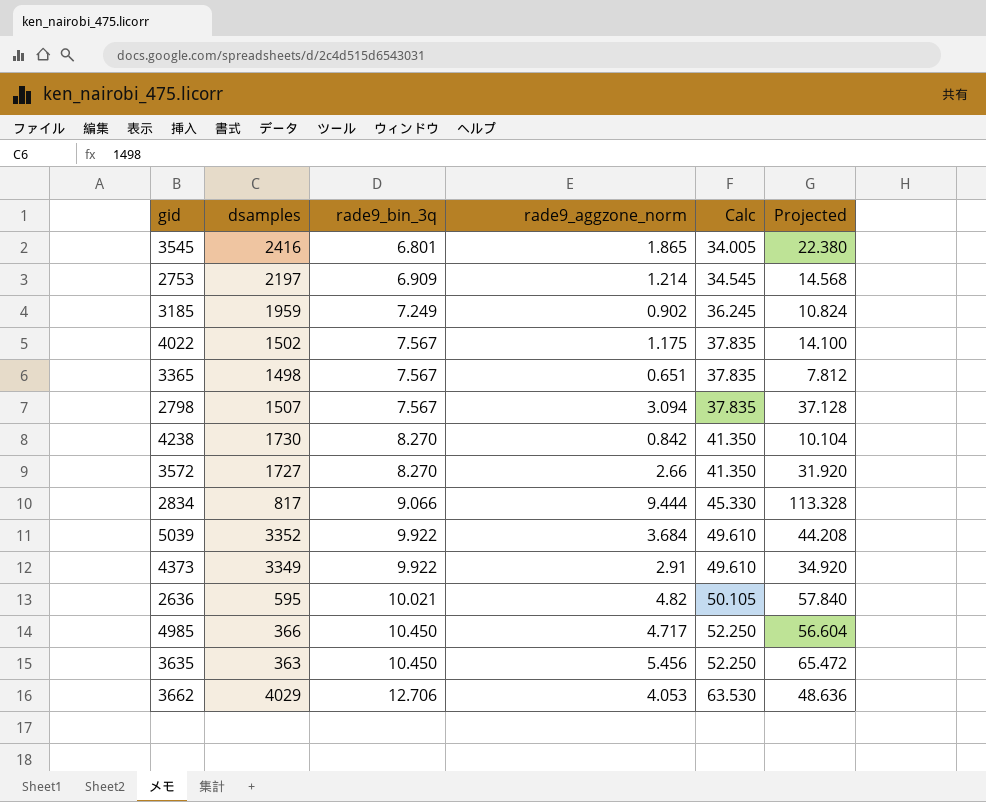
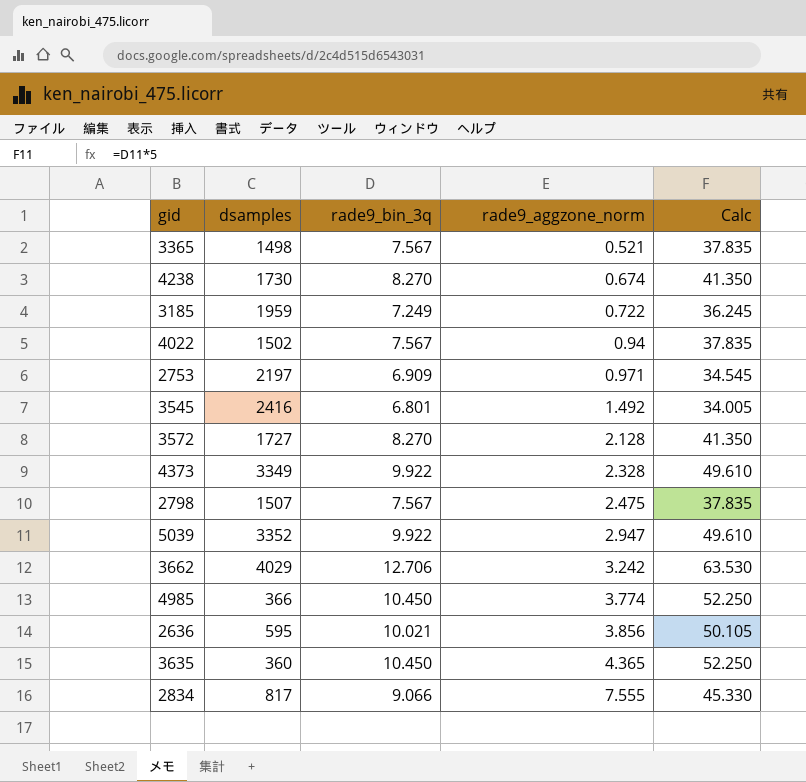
row order: rade9_bin_3q ascending -> rade9_aggzone_norm ascending
column Projected | formula: [rade9_aggzone_norm] * 12 -> none
3365 | rade9_aggzone_norm: 0.651 -> 0.521
4238 | rade9_aggzone_norm: 0.842 -> 0.674
3185 | rade9_aggzone_norm: 0.902 -> 0.722
4022 | rade9_aggzone_norm: 1.175 -> 0.94
2753 | rade9_aggzone_norm: 1.214 -> 0.971
3545 | rade9_aggzone_norm: 1.865 -> 1.492
3572 | rade9_aggzone_norm: 2.66 -> 2.128
4373 | rade9_aggzone_norm: 2.91 -> 2.328
2798 | rade9_aggzone_norm: 3.094 -> 2.475
5039 | rade9_aggzone_norm: 3.684 -> 2.947
3662 | rade9_aggzone_norm: 4.053 -> 3.242
4985 | rade9_aggzone_norm: 4.717 -> 3.774
2636 | rade9_aggzone_norm: 4.82 -> 3.856
3635 | dsamples: 363 -> 360
3635 | rade9_aggzone_norm: 5.456 -> 4.365
2834 | rade9_aggzone_norm: 9.444 -> 7.555

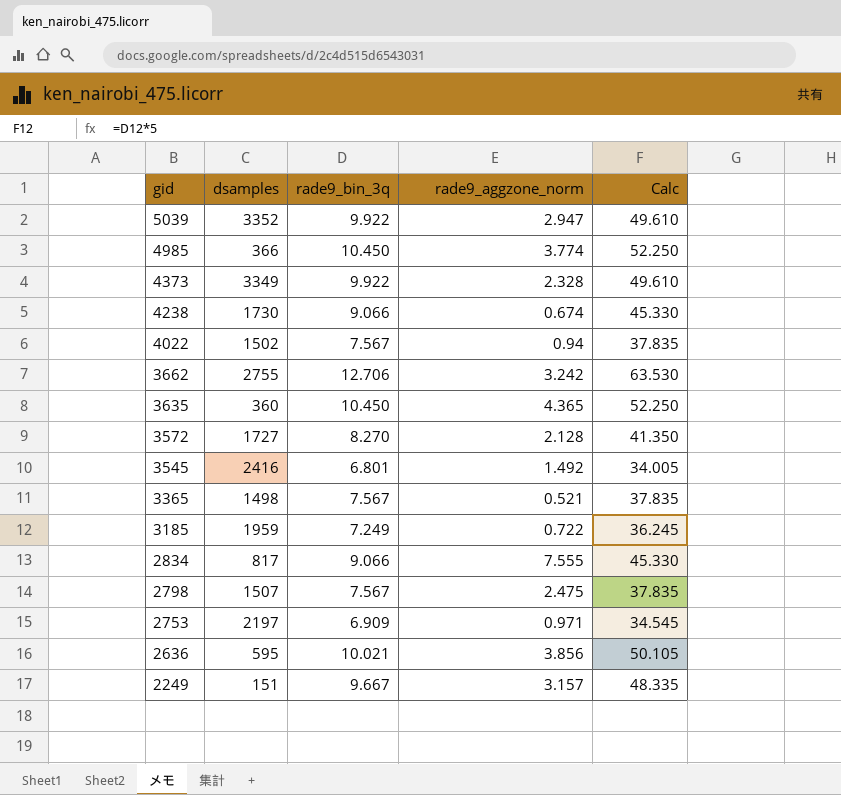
row order: rade9_aggzone_norm ascending -> gid descending
4238 | rade9_bin_3q: 8.270 -> 9.066
4238 | Calc: 41.350 -> 45.330
3662 | dsamples: 4029 -> 2755
row 2249: none -> 151 | 9.667 | 3.157 | 48.335

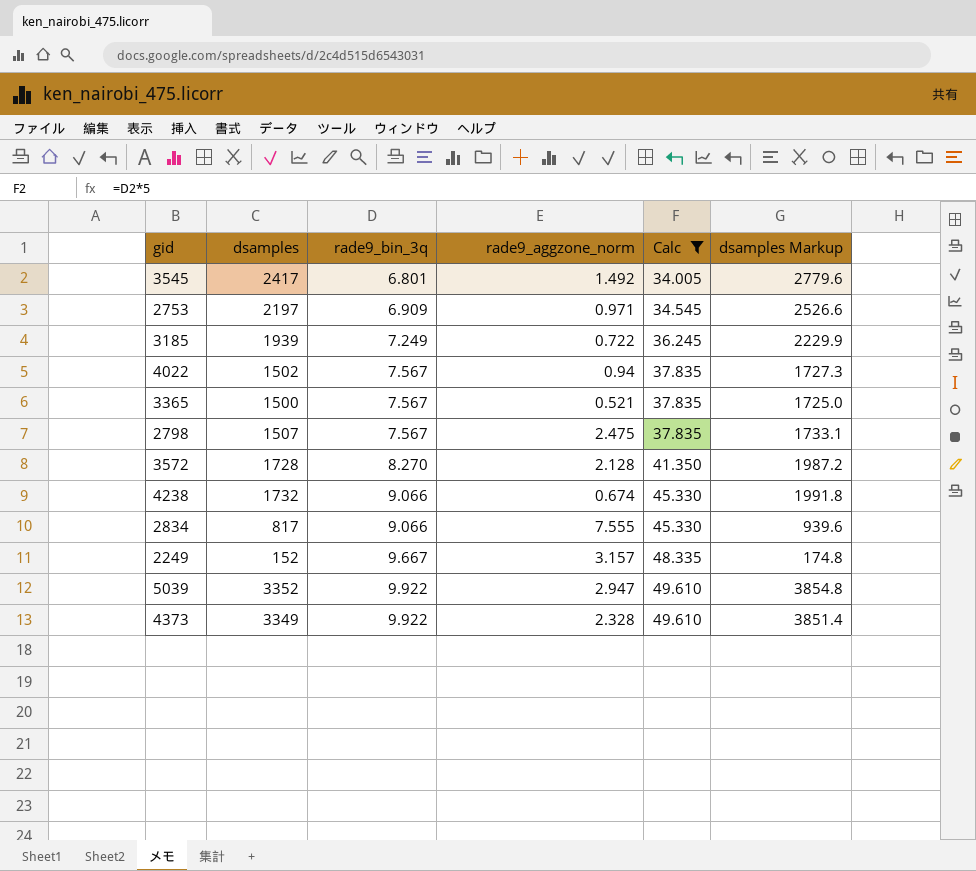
filter: none -> Calc <= 49.610
row order: gid descending -> rade9_bin_3q ascending
column dsamples Markup | formula: none -> [dsamples] * 1.15
3545 | dsamples: 2416 -> 2417
3185 | dsamples: 1959 -> 1939
3365 | dsamples: 1498 -> 1500
3572 | dsamples: 1727 -> 1728
4238 | dsamples: 1730 -> 1732
2249 | dsamples: 151 -> 152

